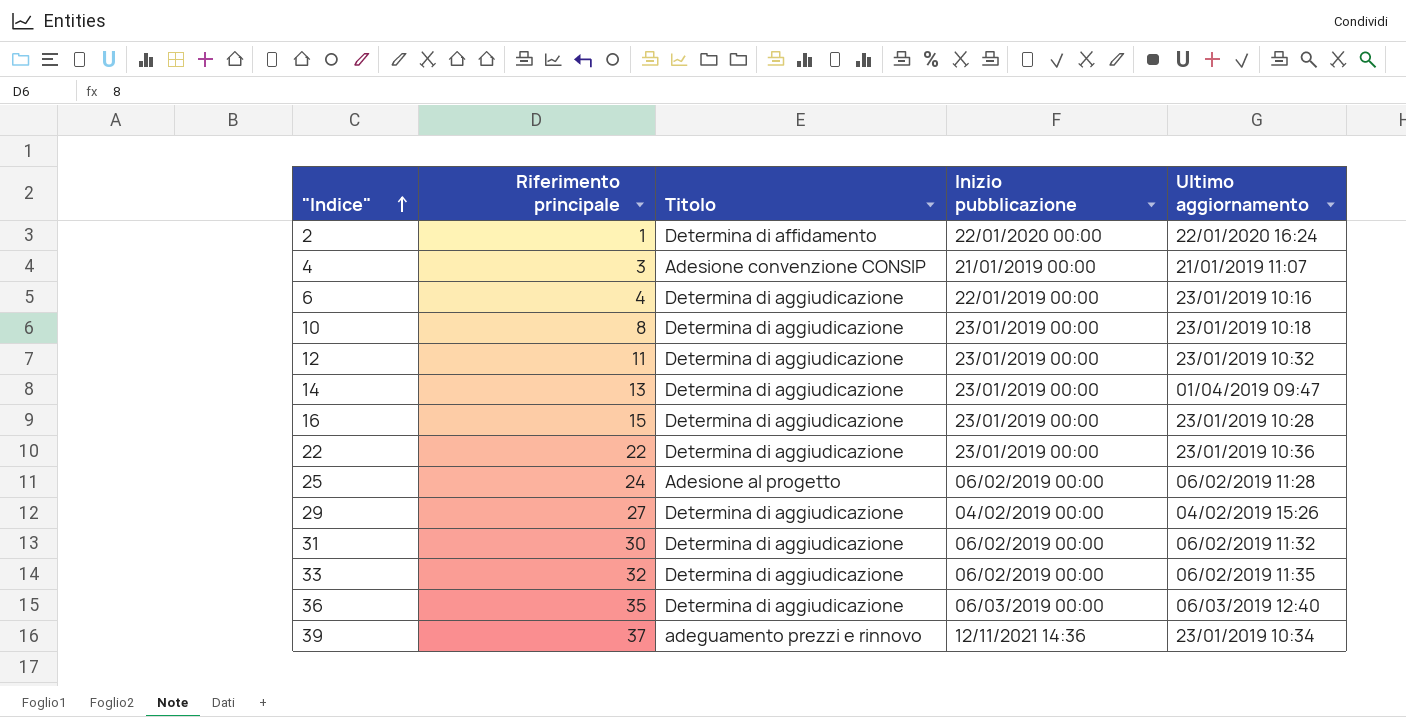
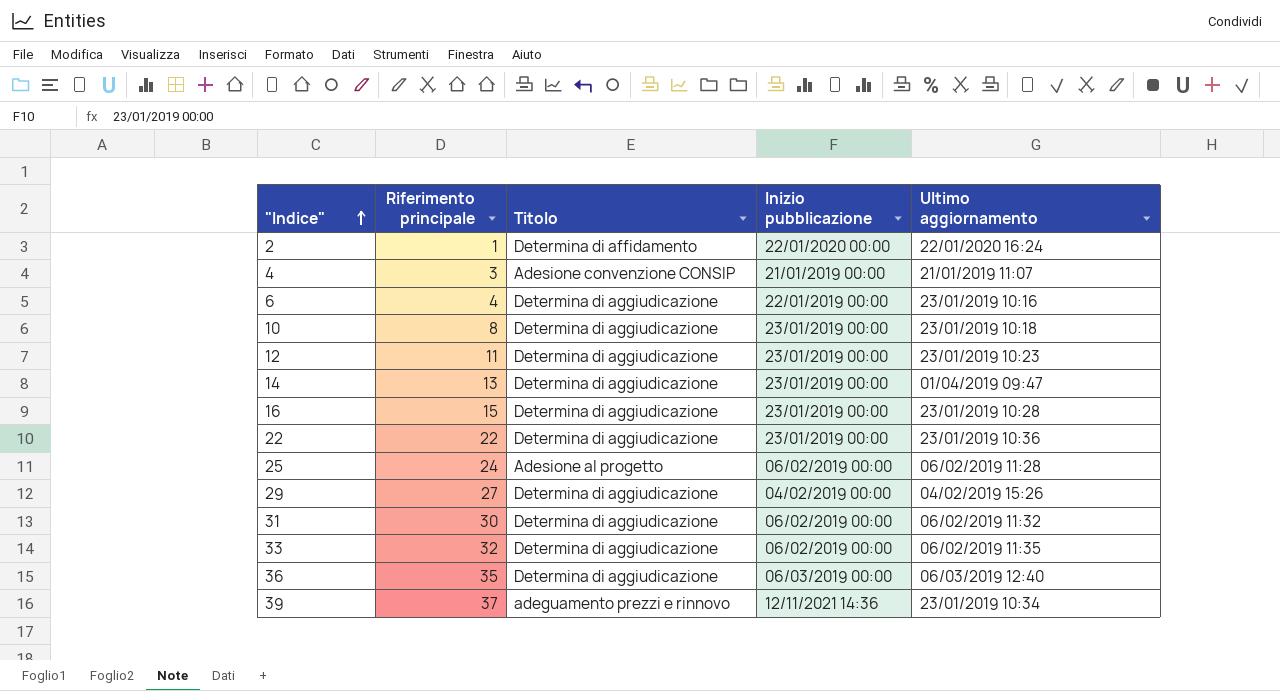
12 | Ultimo aggiornamento: 23/01/2019 10:32 -> 23/01/2019 10:23

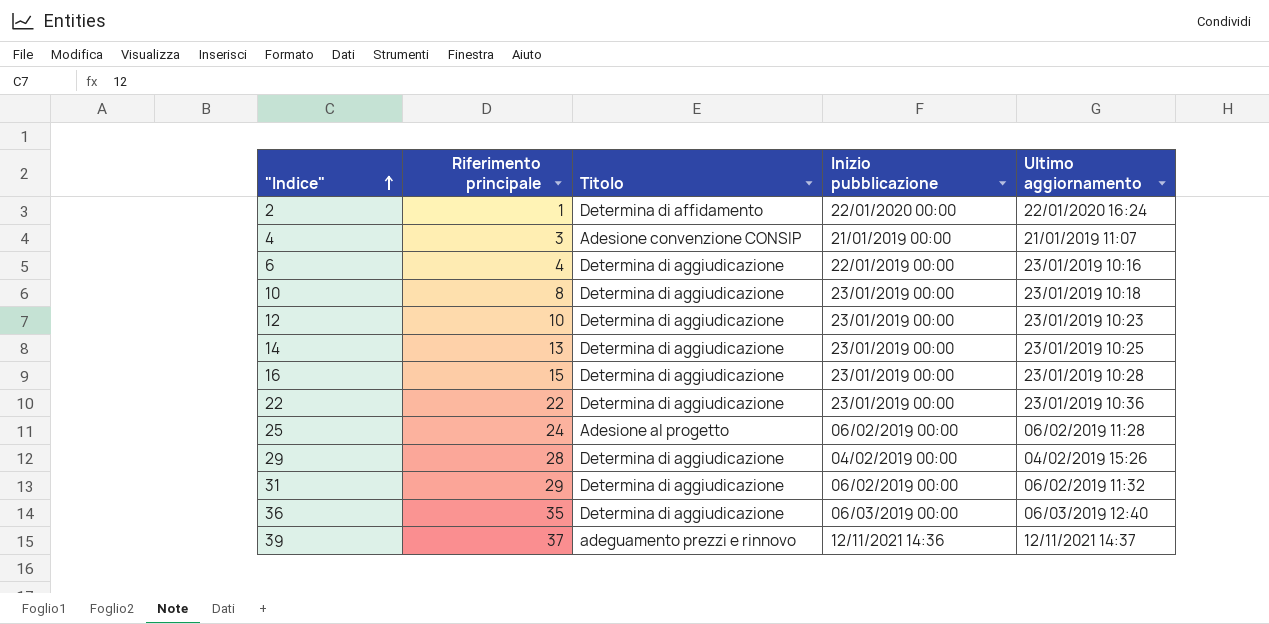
row 33: 32 | Determina di aggiudicazione | 06/02/2019 00:00 | 06/02/2019 11:35 -> none
12 | Riferimento principale: 11 -> 10
14 | Ultimo aggiornamento: 01/04/2019 09:47 -> 23/01/2019 10:25
29 | Riferimento principale: 27 -> 28
31 | Riferimento principale: 30 -> 29
39 | Ultimo aggiornamento: 23/01/2019 10:34 -> 12/11/2021 14:37

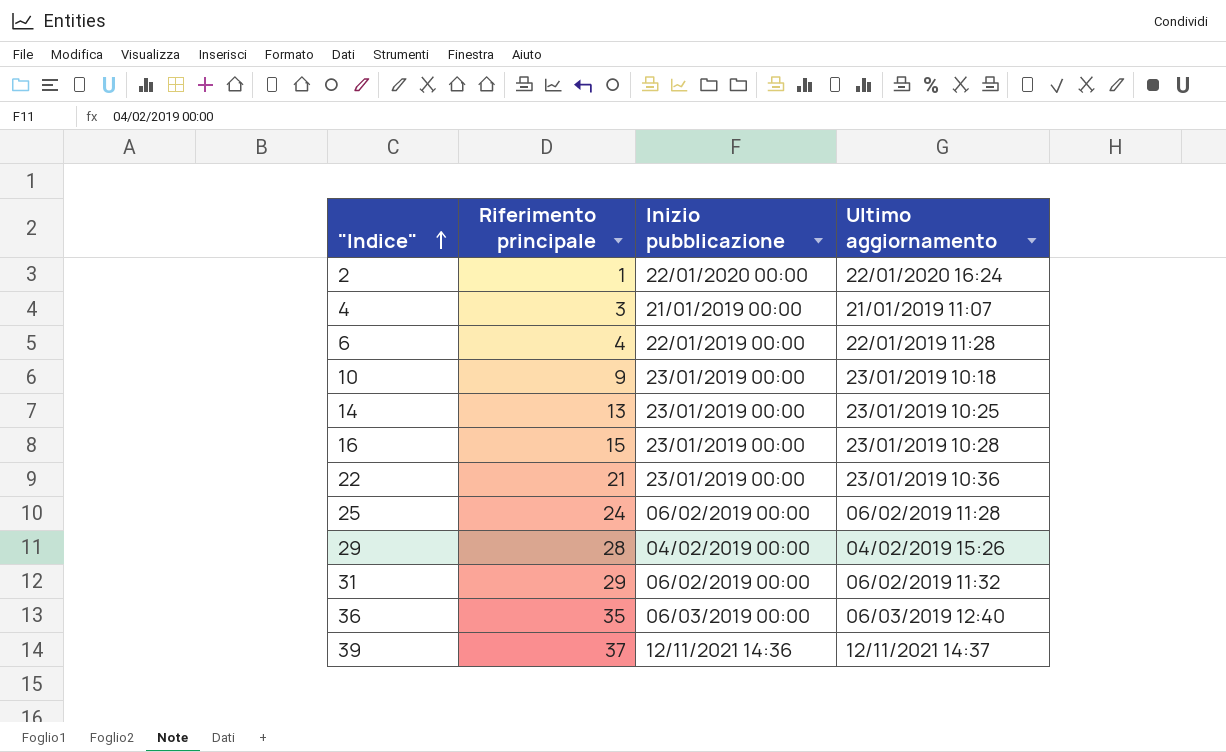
column Titolo | position: 3 -> none
row 12: 10 | Determina di aggiudicazione | 23/01/2019 00:00 | 23/01/2019 10:23 -> none
6 | Ultimo aggiornamento: 23/01/2019 10:16 -> 22/01/2019 11:28
10 | Riferimento principale: 8 -> 9
22 | Riferimento principale: 22 -> 21

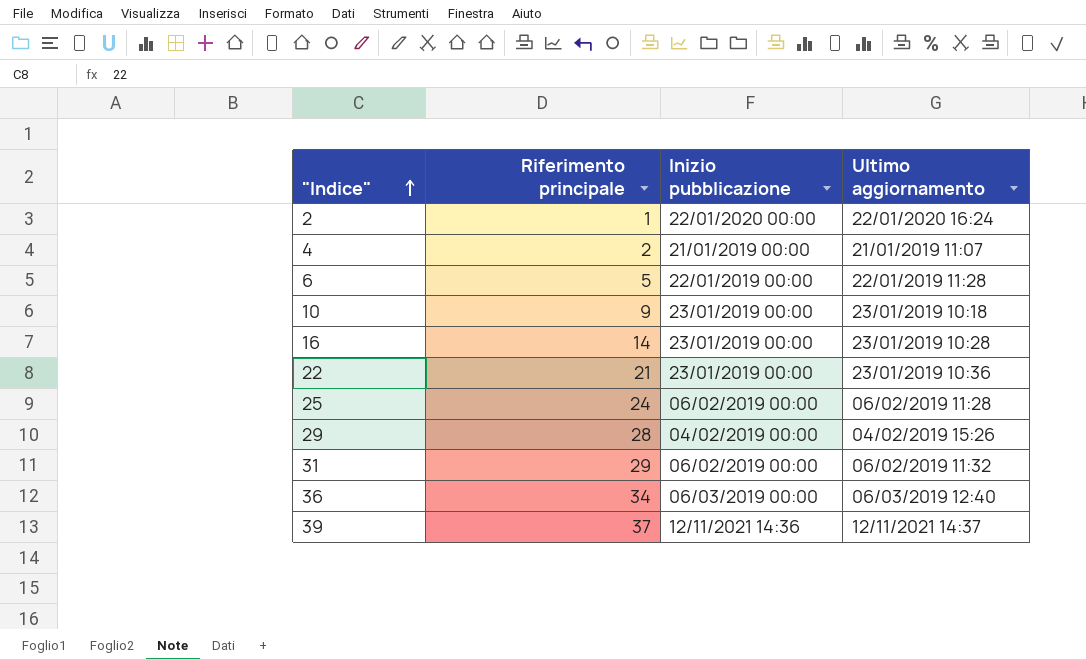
row 14: 13 | 23/01/2019 00:00 | 23/01/2019 10:25 -> none
4 | Riferimento principale: 3 -> 2
6 | Riferimento principale: 4 -> 5
16 | Riferimento principale: 15 -> 14
36 | Riferimento principale: 35 -> 34

